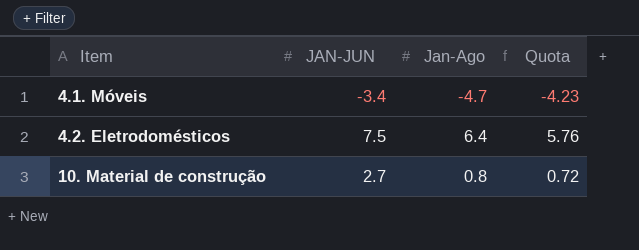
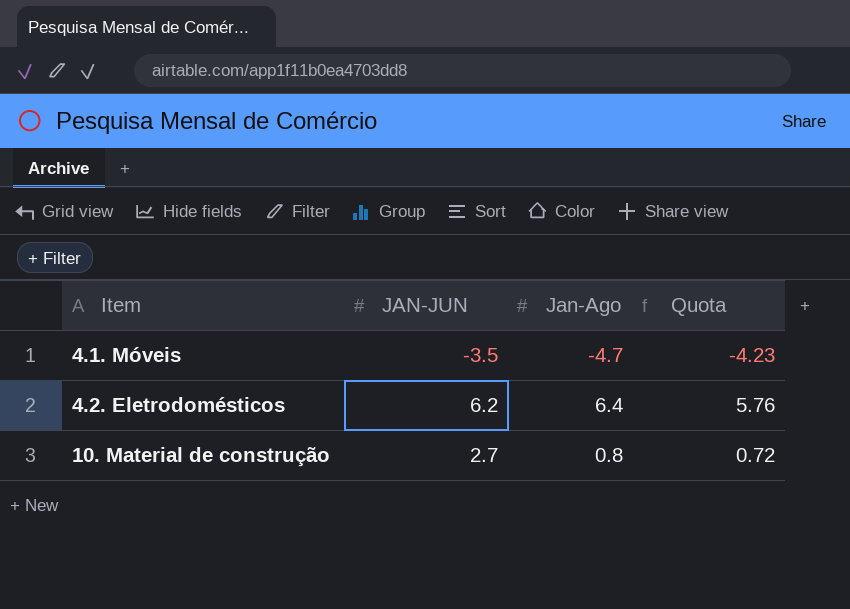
4.1. Móveis | JAN-JUN: -3.4 -> -3.5
4.2. Eletrodomésticos | JAN-JUN: 7.5 -> 6.2

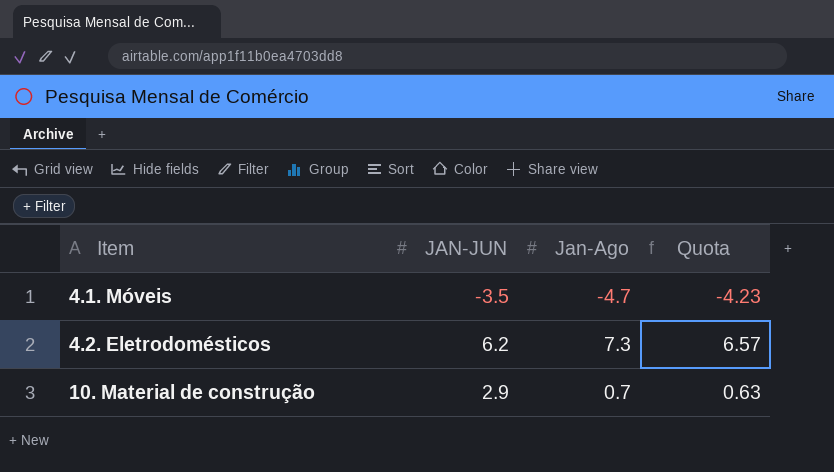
4.2. Eletrodomésticos | Jan-Ago: 6.4 -> 7.3
4.2. Eletrodomésticos | Quota: 5.76 -> 6.57
10. Material de construção | JAN-JUN: 2.7 -> 2.9
10. Material de construção | Jan-Ago: 0.8 -> 0.7
10. Material de construção | Quota: 0.72 -> 0.63

